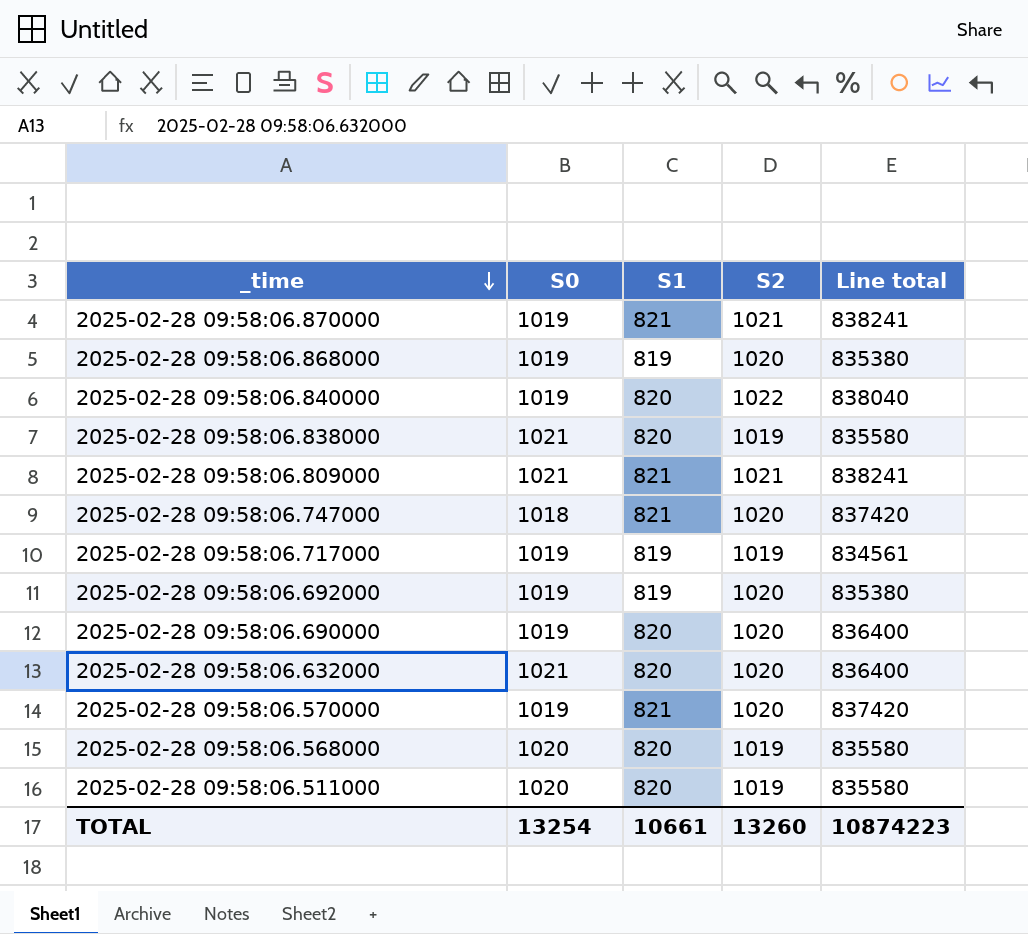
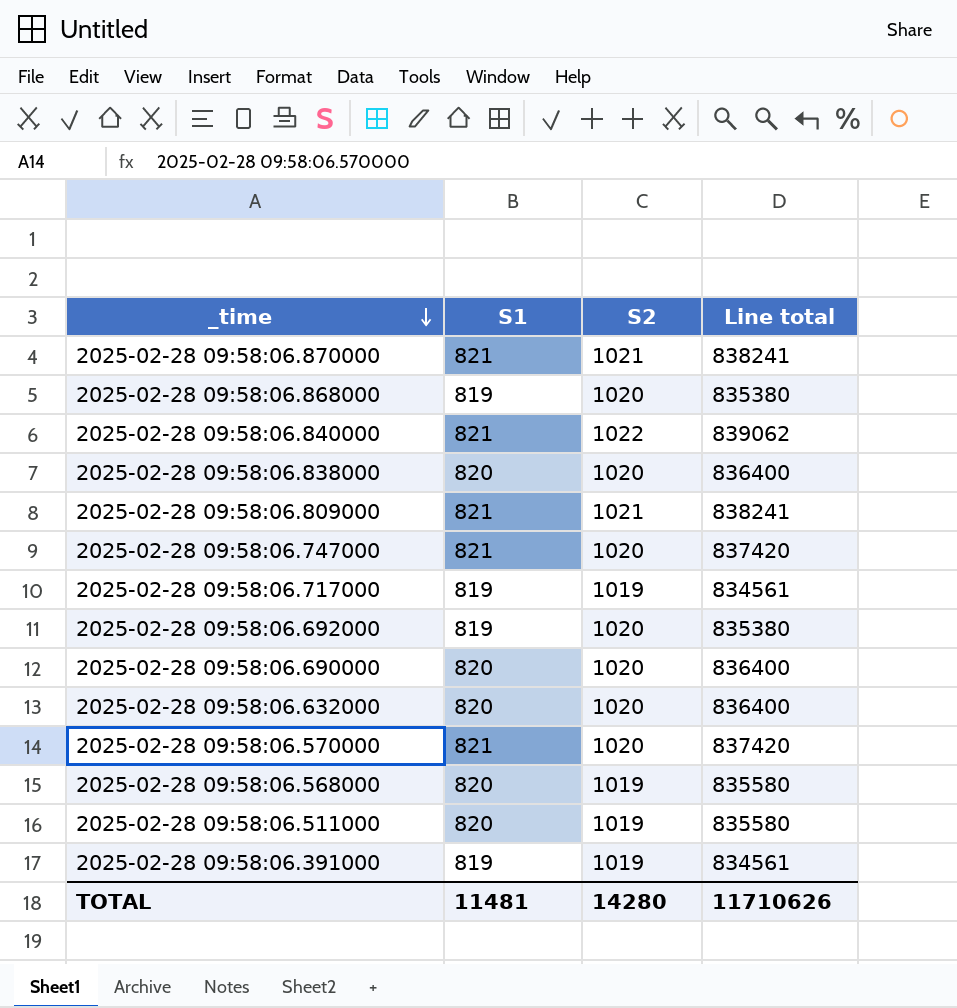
column S0 | position: 2 -> none
2025-02-28 09:58:06.840000 | S1: 820 -> 821
2025-02-28 09:58:06.840000 | Line total: 838040 -> 839062
2025-02-28 09:58:06.838000 | S2: 1019 -> 1020
2025-02-28 09:58:06.838000 | Line total: 835580 -> 836400
row 2025-02-28 09:58:06.391000: none -> 819 | 1019 | 834561
TOTAL | S1: 10661 -> 11481
TOTAL | S2: 13260 -> 14280
TOTAL | Line total: 10874223 -> 11710626

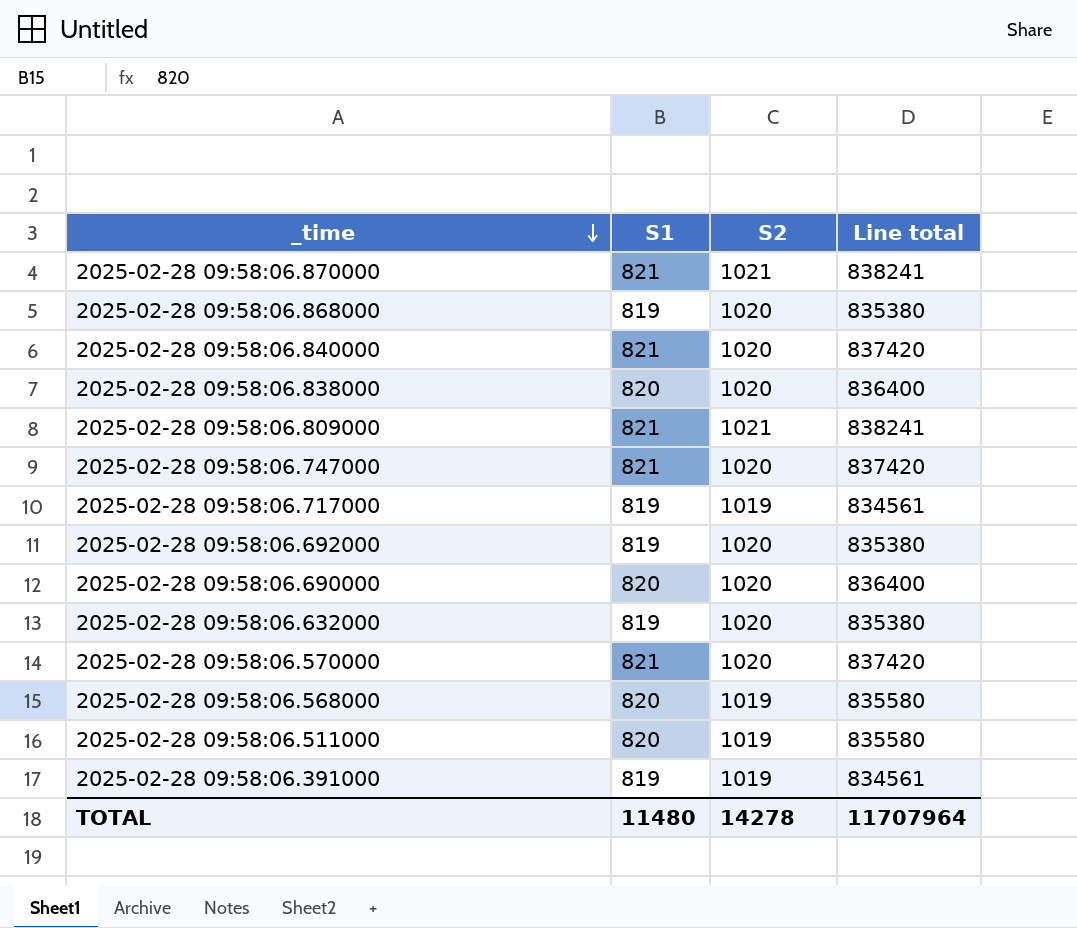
2025-02-28 09:58:06.840000 | S2: 1022 -> 1020
2025-02-28 09:58:06.840000 | Line total: 839062 -> 837420
2025-02-28 09:58:06.632000 | S1: 820 -> 819
2025-02-28 09:58:06.632000 | Line total: 836400 -> 835380
TOTAL | S1: 11481 -> 11480
TOTAL | S2: 14280 -> 14278
TOTAL | Line total: 11710626 -> 11707964

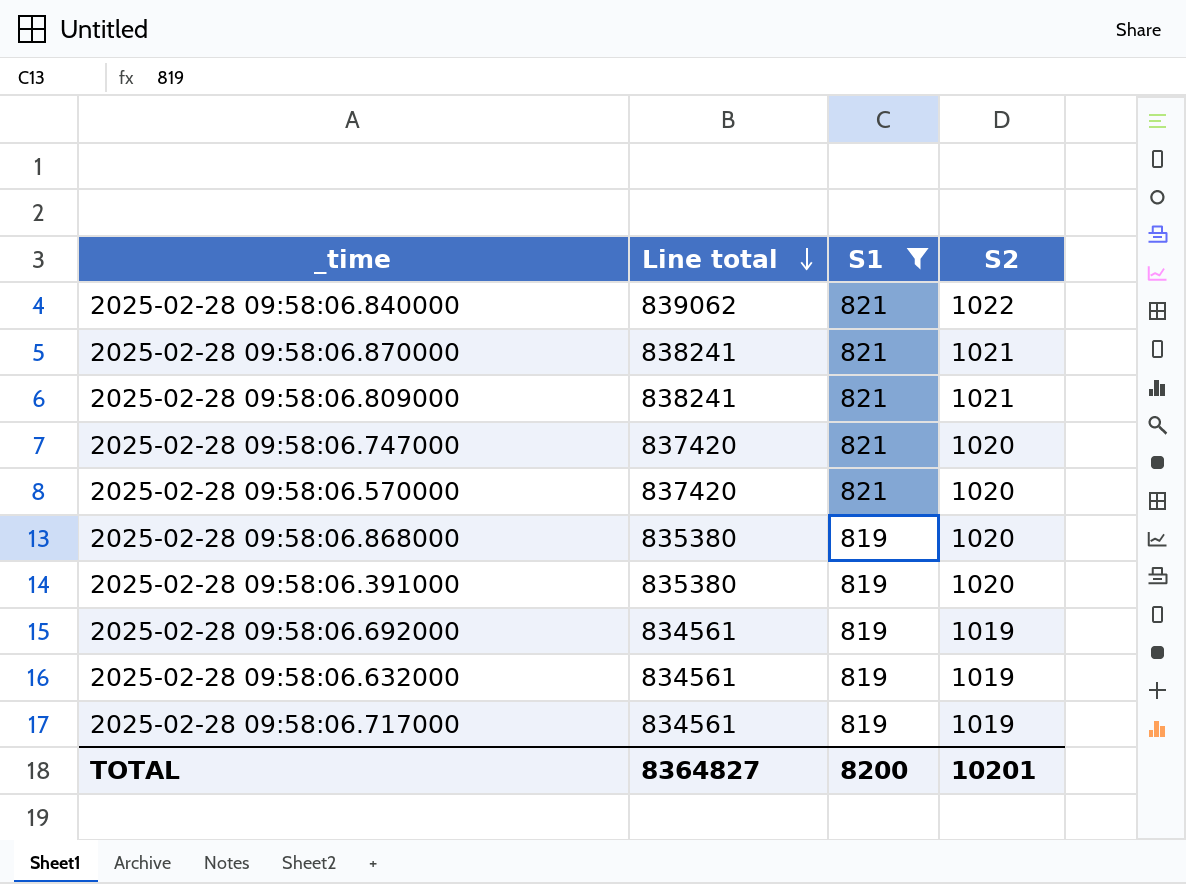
filter: none -> S1 != 820
row order: _time descending -> Line total descending
column Line total | position: 4 -> 2
2025-02-28 09:58:06.840000 | Line total: 837420 -> 839062
2025-02-28 09:58:06.840000 | S2: 1020 -> 1022
2025-02-28 09:58:06.391000 | Line total: 834561 -> 835380
2025-02-28 09:58:06.391000 | S2: 1019 -> 1020
2025-02-28 09:58:06.692000 | Line total: 835380 -> 834561
2025-02-28 09:58:06.692000 | S2: 1020 -> 1019
2025-02-28 09:58:06.632000 | Line total: 835380 -> 834561
2025-02-28 09:58:06.632000 | S2: 1020 -> 1019
TOTAL | Line total: 11707964 -> 8364827
TOTAL | S1: 11480 -> 8200
TOTAL | S2: 14278 -> 10201

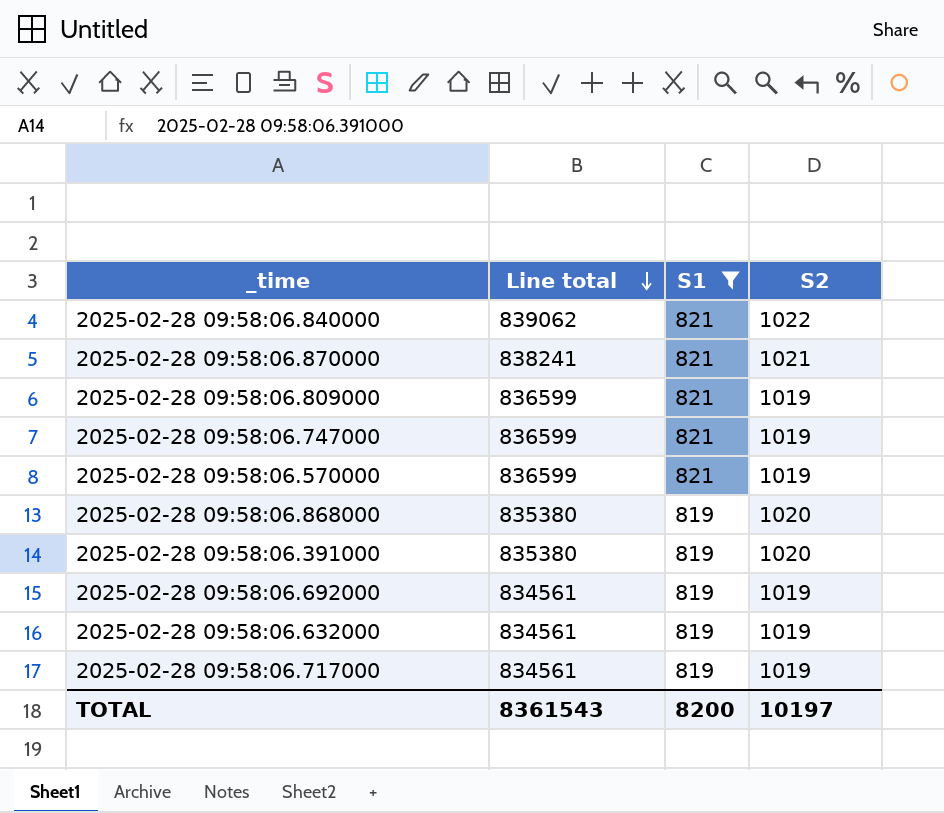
2025-02-28 09:58:06.809000 | Line total: 838241 -> 836599
2025-02-28 09:58:06.809000 | S2: 1021 -> 1019
2025-02-28 09:58:06.747000 | Line total: 837420 -> 836599
2025-02-28 09:58:06.747000 | S2: 1020 -> 1019
2025-02-28 09:58:06.570000 | Line total: 837420 -> 836599
2025-02-28 09:58:06.570000 | S2: 1020 -> 1019
TOTAL | Line total: 8364827 -> 8361543
TOTAL | S2: 10201 -> 10197

